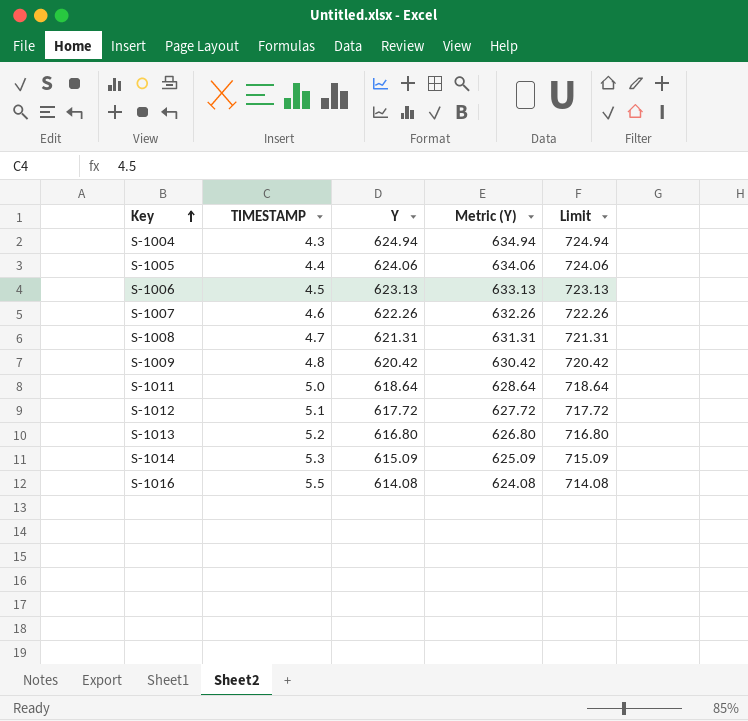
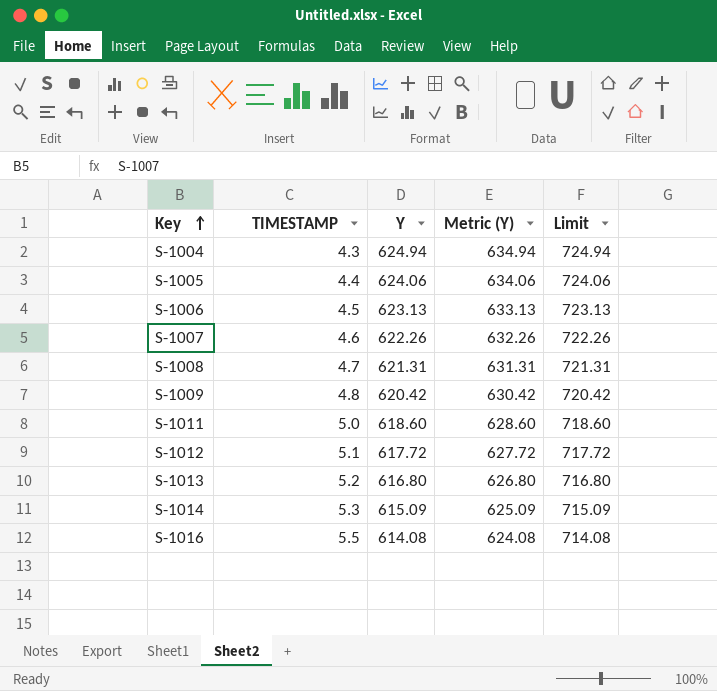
S-1011 | Y: 618.64 -> 618.60
S-1011 | Metric (Y): 628.64 -> 628.60
S-1011 | Limit: 718.64 -> 718.60

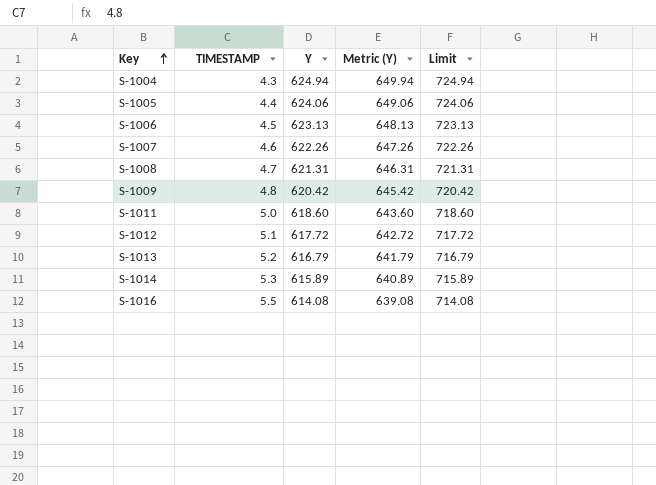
column Metric (Y) | formula: [Y] + 10 -> [Y] + 25
S-1013 | Y: 616.80 -> 616.79
S-1013 | Limit: 716.80 -> 716.79
S-1014 | Y: 615.09 -> 615.89
S-1014 | Limit: 715.09 -> 715.89

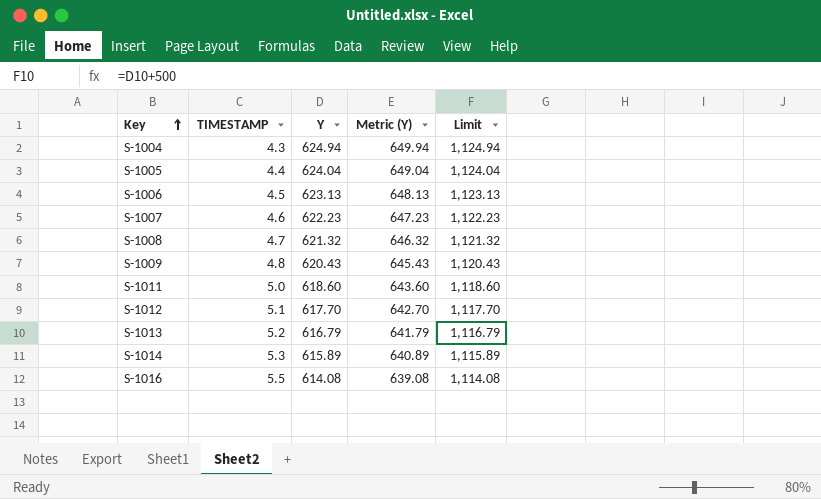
column Limit | formula: [Y] + 100 -> [Y] + 500
S-1005 | Y: 624.06 -> 624.04
S-1005 | Metric (Y): 649.06 -> 649.04
S-1007 | Y: 622.26 -> 622.23
S-1007 | Metric (Y): 647.26 -> 647.23
S-1008 | Y: 621.31 -> 621.32
S-1008 | Metric (Y): 646.31 -> 646.32
S-1009 | Y: 620.42 -> 620.43
S-1009 | Metric (Y): 645.42 -> 645.43
S-1012 | Y: 617.72 -> 617.70
S-1012 | Metric (Y): 642.72 -> 642.70

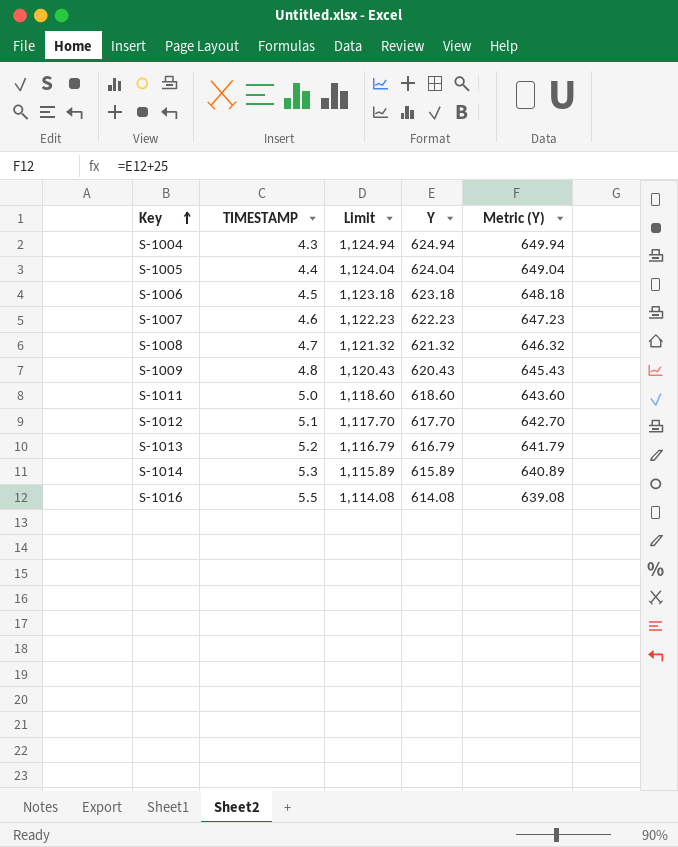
column Limit | position: 5 -> 3
S-1006 | Limit: 1,123.13 -> 1,123.18
S-1006 | Y: 623.13 -> 623.18
S-1006 | Metric (Y): 648.13 -> 648.18

